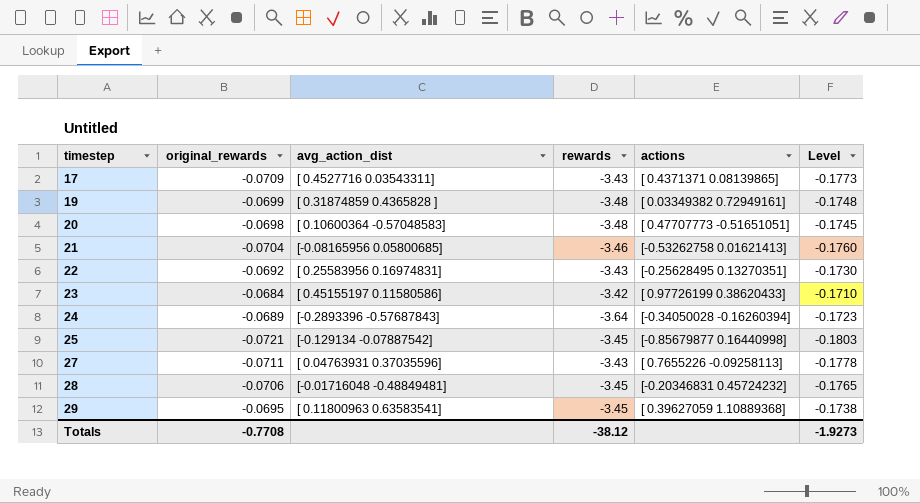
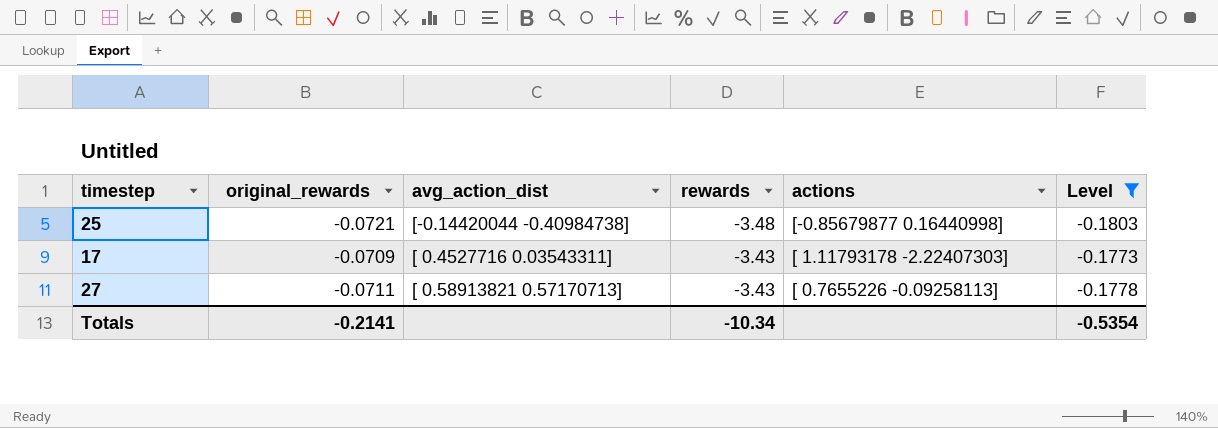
filter: none -> Level <= -0.1773
row order: timestep ascending -> rewards ascending
25 | avg_action_dist: [-0.129134 -0.07887542] -> [-0.14420044 -0.40984738]
25 | rewards: -3.45 -> -3.48
17 | actions: [ 0.4371371 0.08139865] -> [ 1.11793178 -2.22407303]
27 | avg_action_dist: [ 0.04763931 0.37035596] -> [ 0.58913821 0.57170713]
Totals | original_rewards: -0.7708 -> -0.2141
Totals | rewards: -38.12 -> -10.34
Totals | Level: -1.9273 -> -0.5354

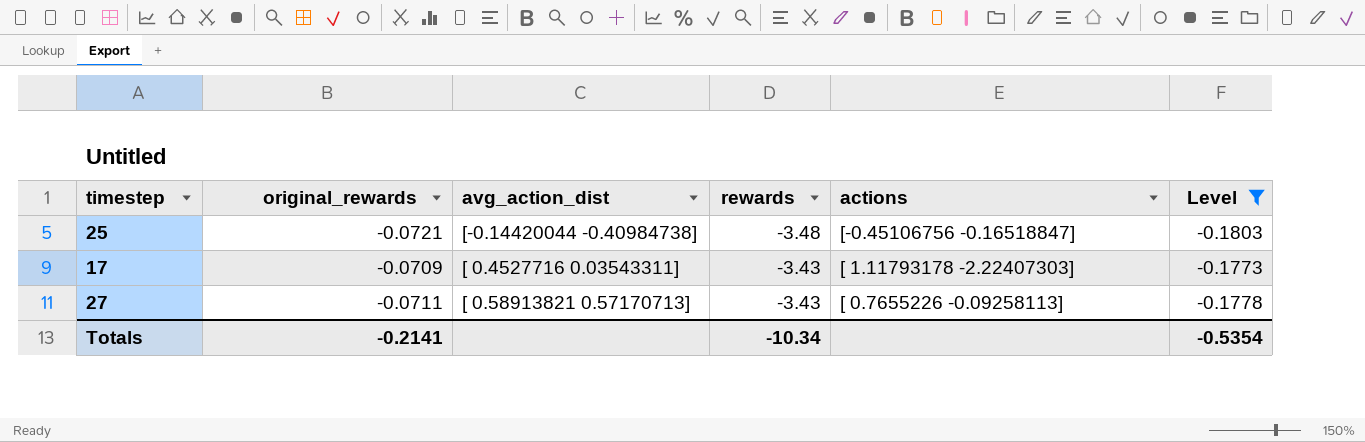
25 | actions: [-0.85679877 0.16440998] -> [-0.45106756 -0.16518847]

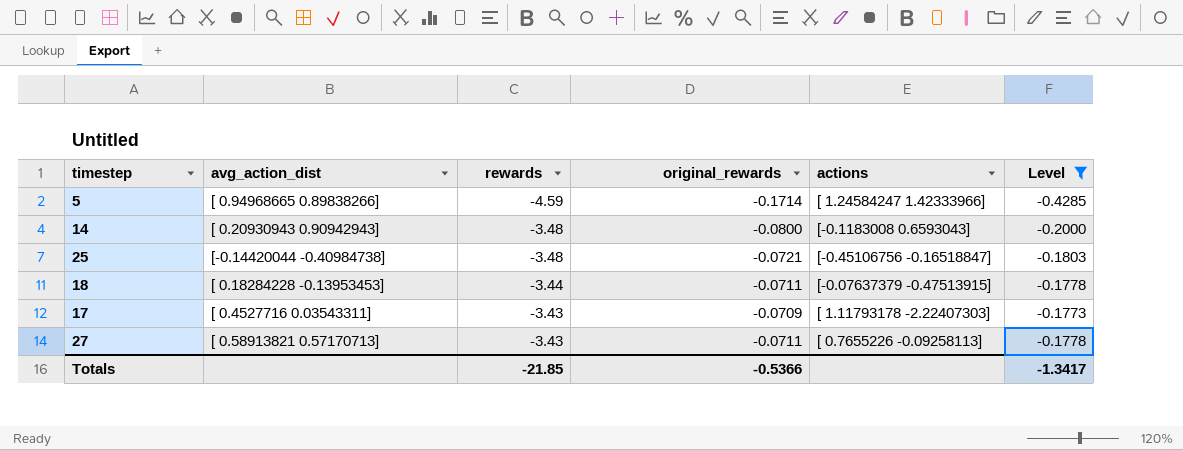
column original_rewards | position: 2 -> 4
row 5: none -> [ 0.94968665 0.89838266] | -4.59 | -0.1714 | [ 1.24584247 1.42333966] | -0.4285
row 14: none -> [ 0.20930943 0.90942943] | -3.48 | -0.0800 | [-0.1183008 0.6593043] | -0.2000
row 18: none -> [ 0.18284228 -0.13953453] | -3.44 | -0.0711 | [-0.07637379 -0.47513915] | -0.1778
Totals | rewards: -10.34 -> -21.85
Totals | original_rewards: -0.2141 -> -0.5366
Totals | Level: -0.5354 -> -1.3417

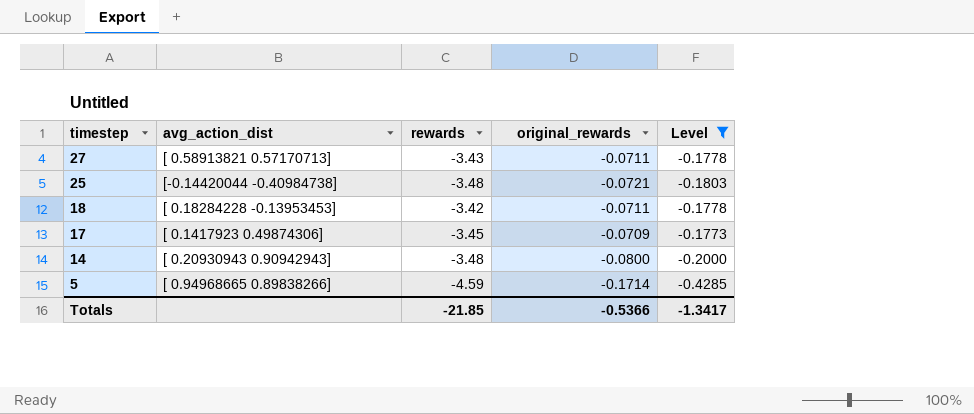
row order: rewards ascending -> timestep descending
column actions | position: 5 -> none
18 | rewards: -3.44 -> -3.42
17 | avg_action_dist: [ 0.4527716 0.03543311] -> [ 0.1417923 0.49874306]
17 | rewards: -3.43 -> -3.45

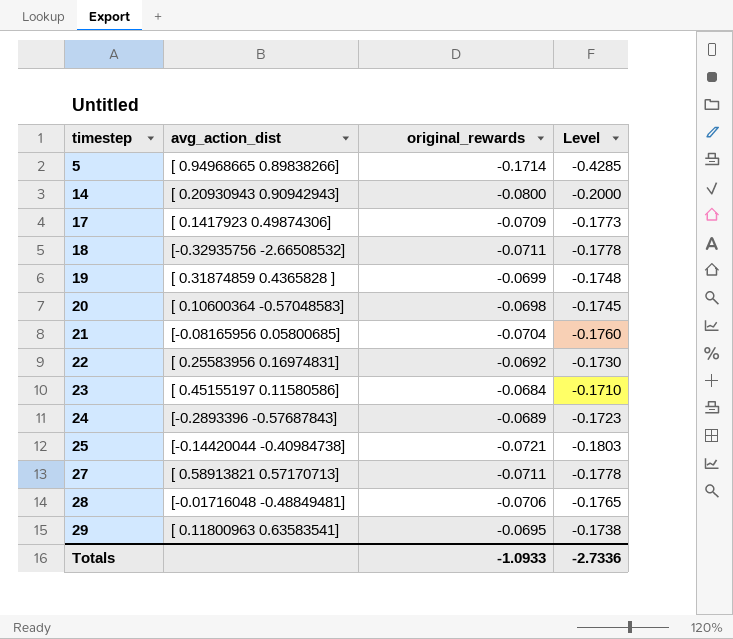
filter: Level <= -0.1773 -> none
row order: timestep descending -> timestep ascending
column rewards | position: 3 -> none
18 | avg_action_dist: [ 0.18284228 -0.13953453] -> [-0.32935756 -2.66508532]
Totals | original_rewards: -0.5366 -> -1.0933
Totals | Level: -1.3417 -> -2.7336

